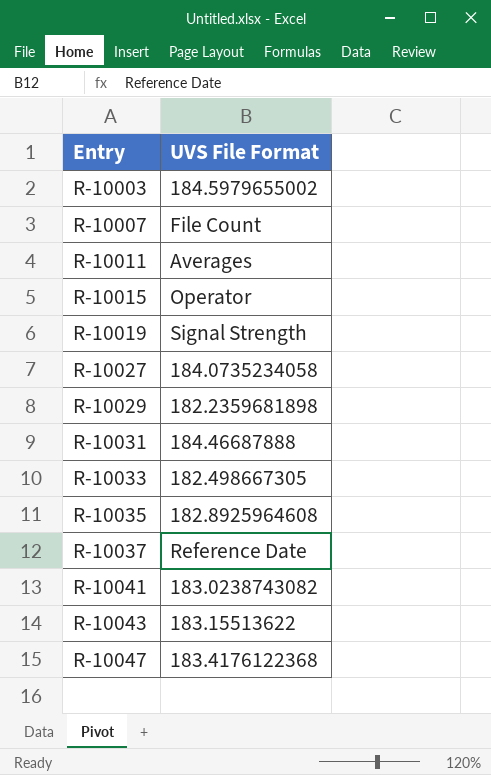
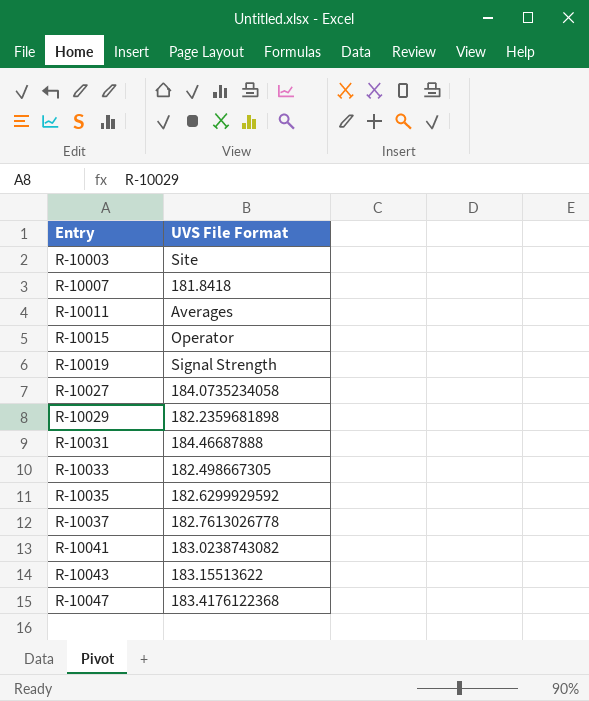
R-10003 | UVS File Format: 184.5979655002 -> Site
R-10007 | UVS File Format: File Count -> 181.8418
R-10035 | UVS File Format: 182.8925964608 -> 182.6299929592
R-10037 | UVS File Format: Reference Date -> 182.7613026778

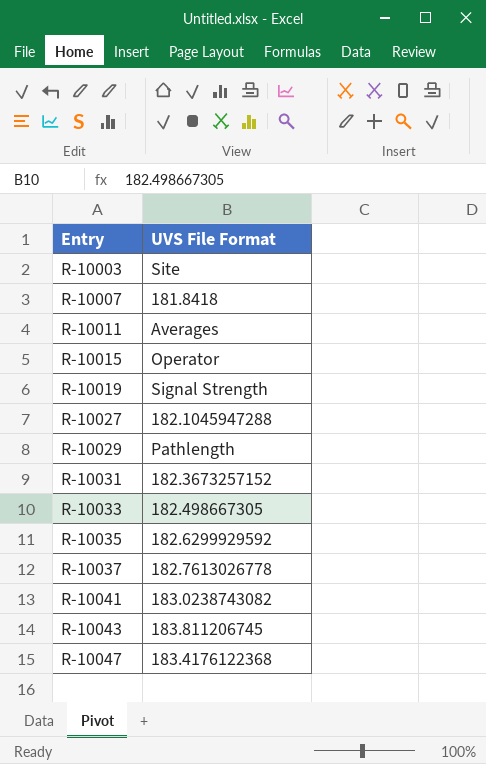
R-10027 | UVS File Format: 184.0735234058 -> 182.1045947288
R-10029 | UVS File Format: 182.2359681898 -> Pathlength
R-10031 | UVS File Format: 184.46687888 -> 182.3673257152
R-10043 | UVS File Format: 183.15513622 -> 183.811206745

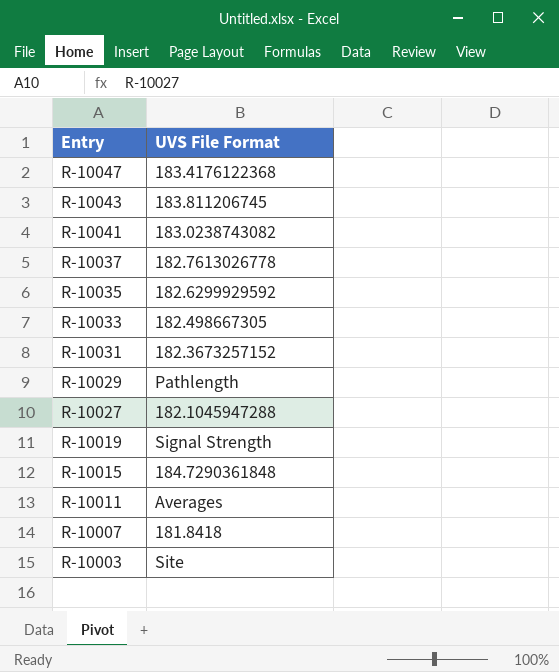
row order: Entry ascending -> Entry descending
R-10015 | UVS File Format: Operator -> 184.7290361848

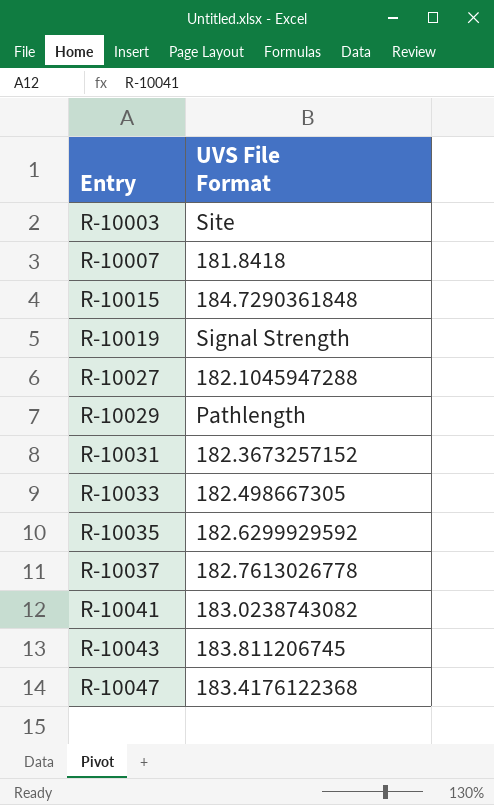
row order: Entry descending -> Entry ascending
row R-10011: Averages -> none

